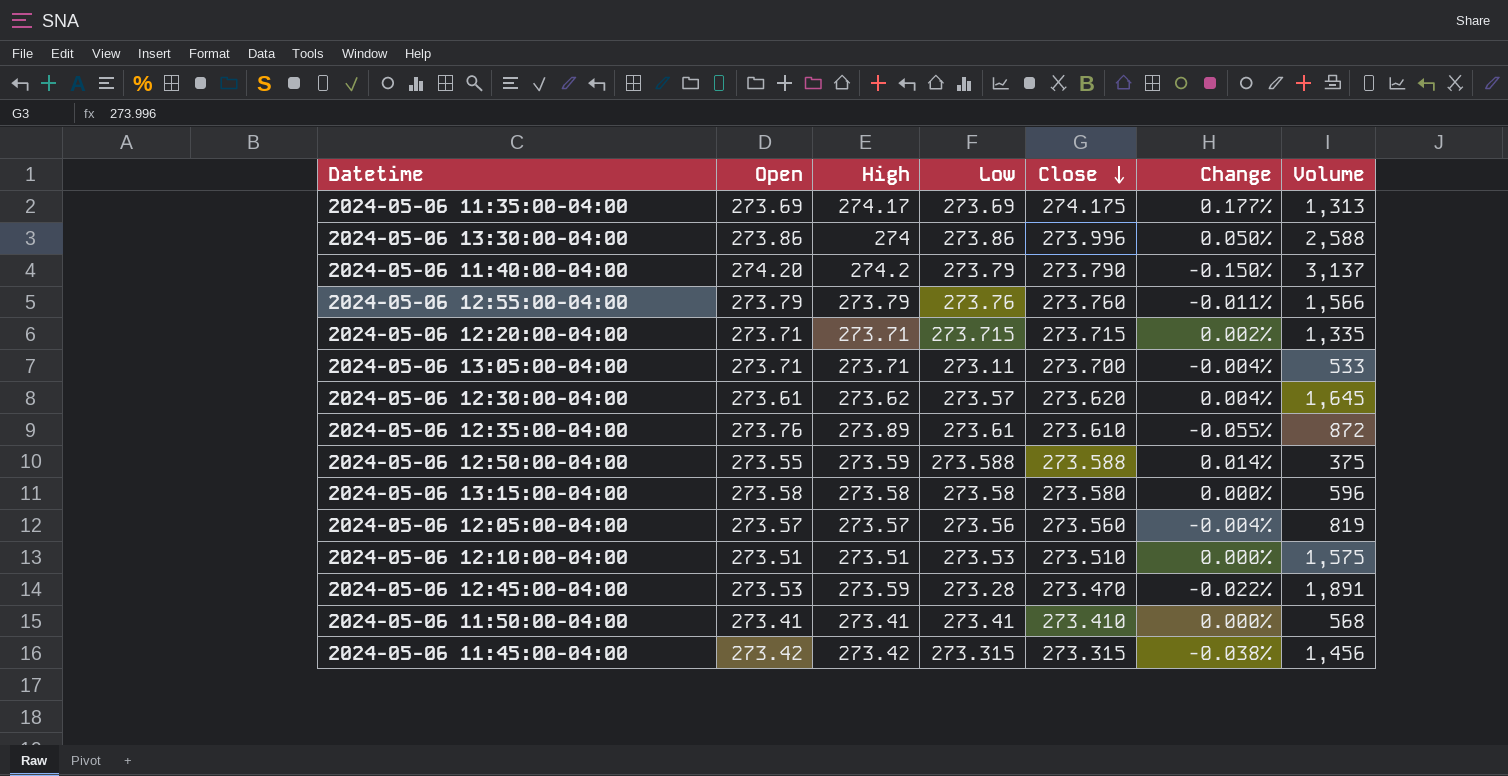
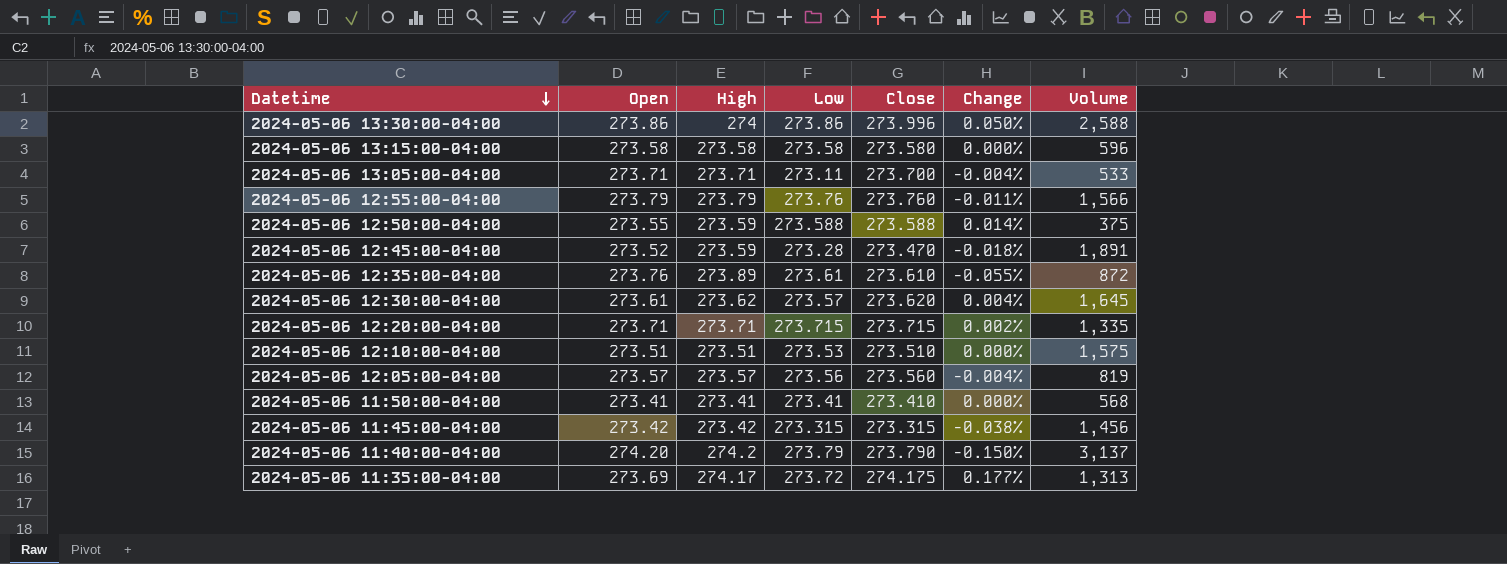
row order: Close descending -> Datetime descending
2024-05-06 12:45:00-04:00 | Open: 273.53 -> 273.52
2024-05-06 12:45:00-04:00 | Change: -0.022% -> -0.018%
2024-05-06 11:35:00-04:00 | Low: 273.69 -> 273.72

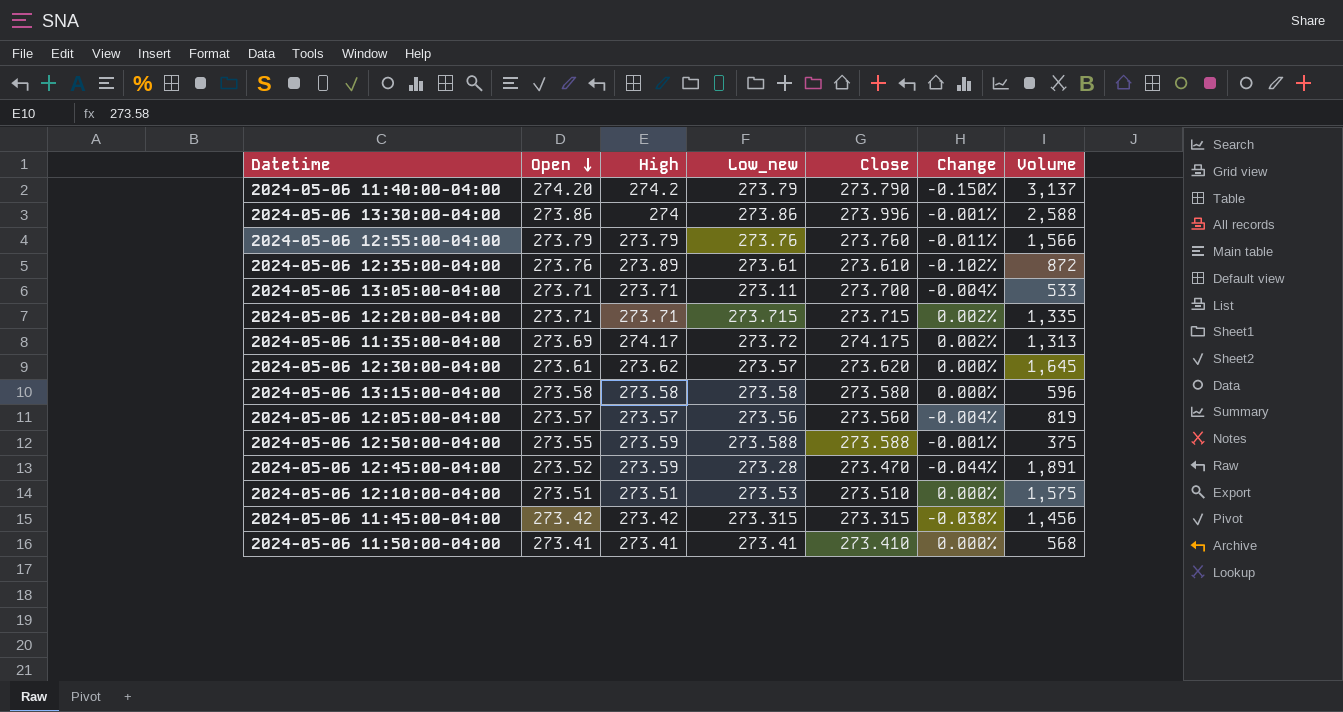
row order: Datetime descending -> Open descending
column name: Low -> Low_new
column Change | formula: ([Close] - [Open]) / [Open] -> ([Close] - [High]) / [High]

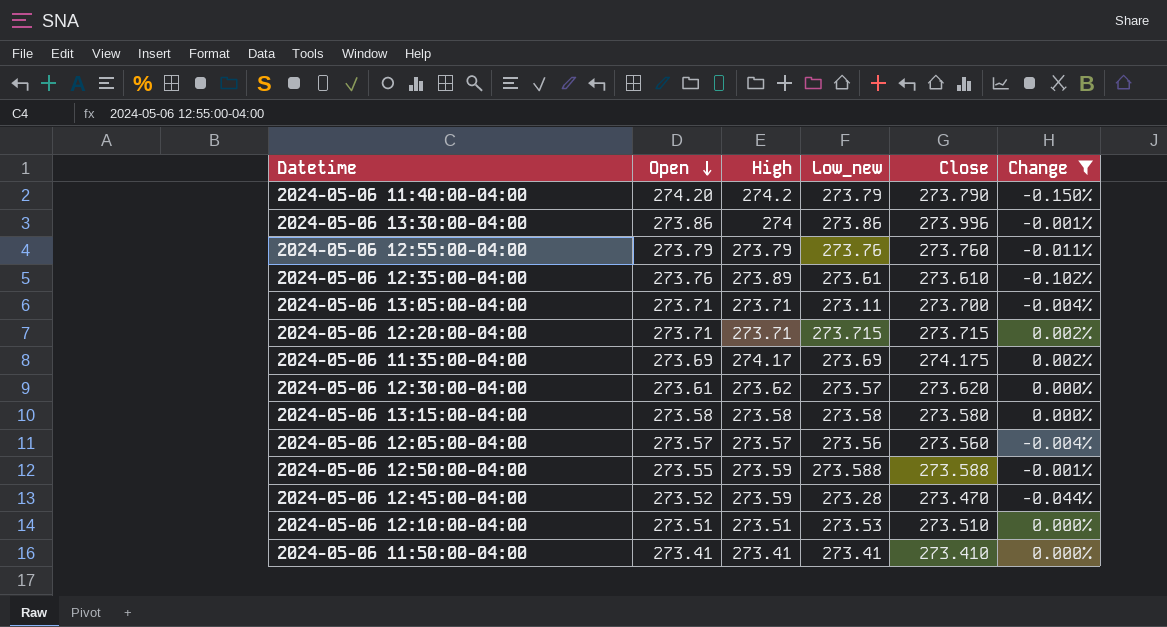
filter: none -> Change != -0.038%
column Volume | position: 7 -> none
2024-05-06 11:35:00-04:00 | Low_new: 273.72 -> 273.69

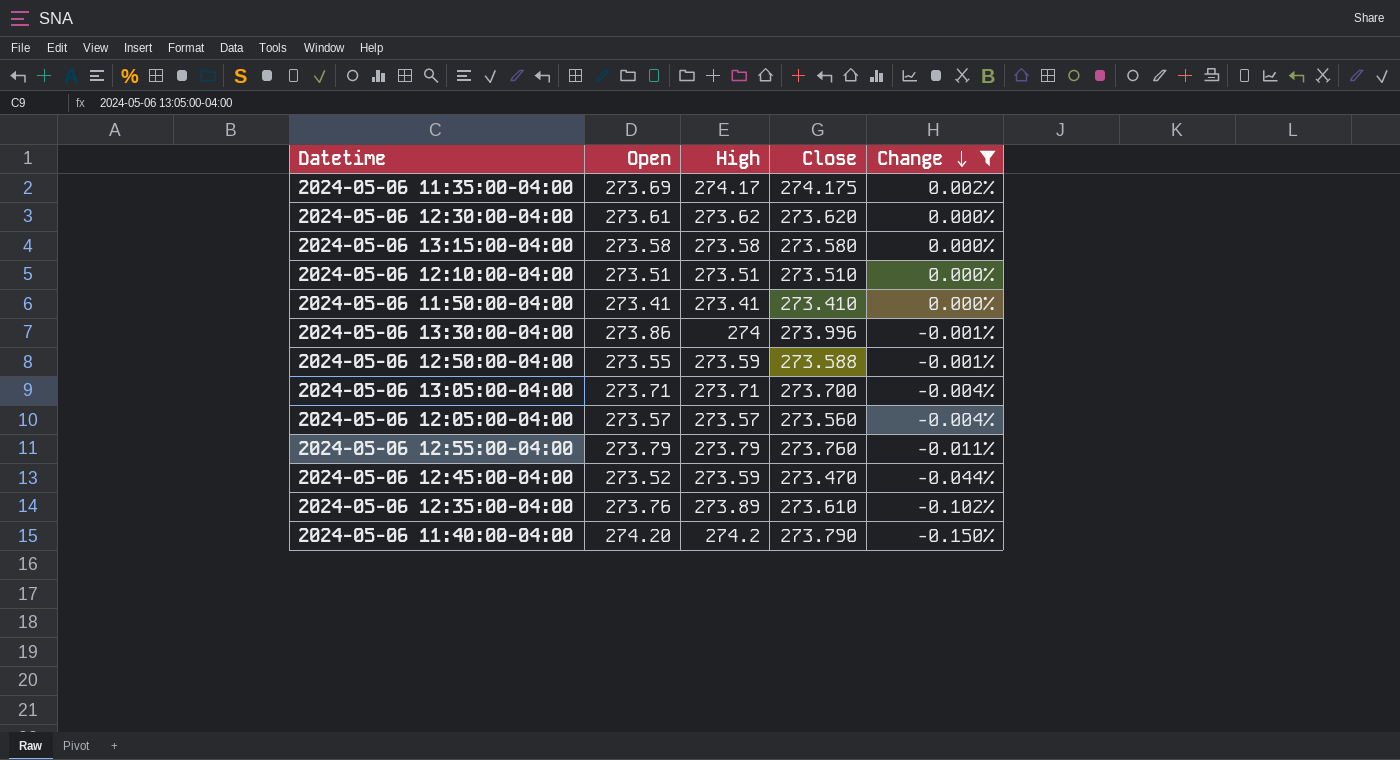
row order: Open descending -> Change descending
column Low_new | position: 4 -> none
row 2024-05-06 12:20:00-04:00: 273.71 | 273.71 | 273.715 | 273.715 | 0.002% -> none

